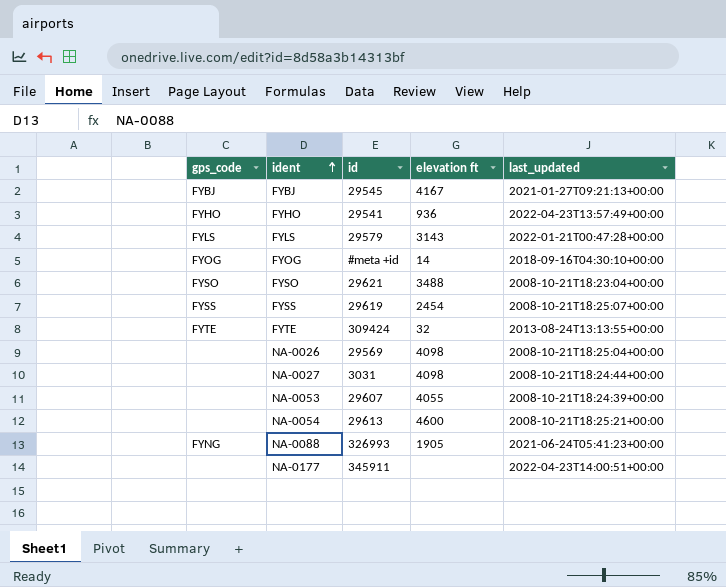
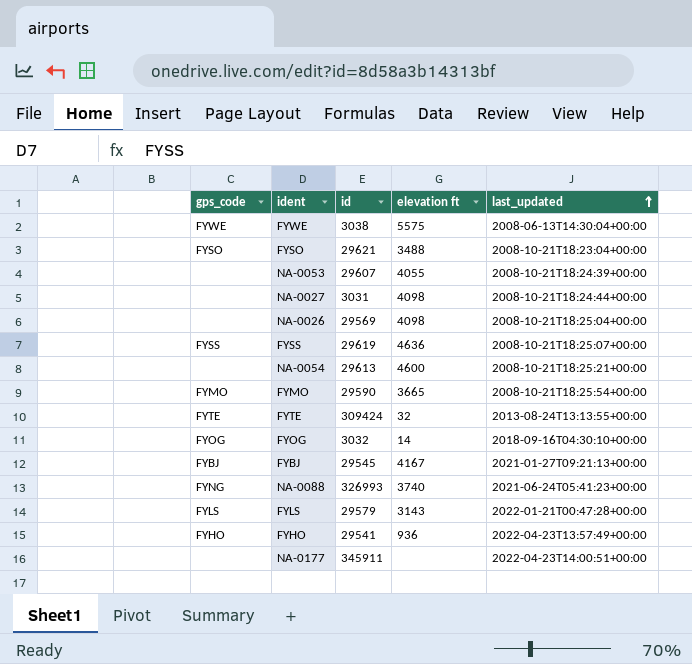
row order: ident ascending -> last_updated ascending
row FYWE: none -> FYWE | 3038 | 5575 | 2008-06-13T14:30:04+00:00
FYSS | elevation ft: 2454 -> 4636
row FYMO: none -> FYMO | 29590 | 3665 | 2008-10-21T18:25:54+00:00
FYOG | id: #meta +id -> 3032
NA-0088 | elevation ft: 1905 -> 3740

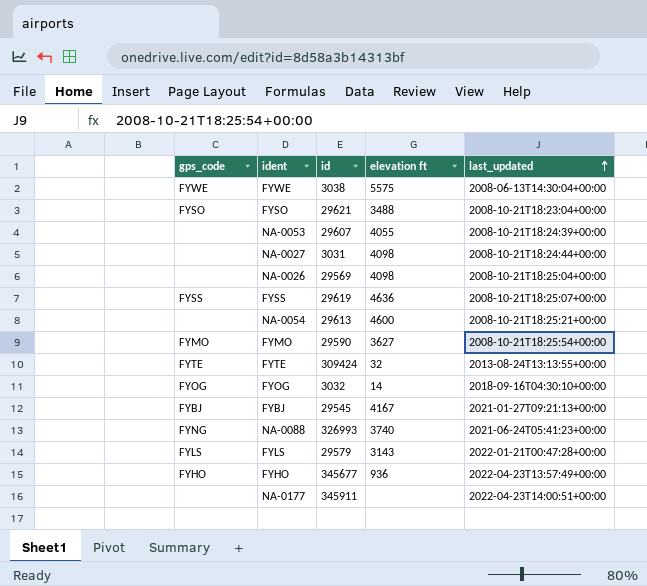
FYMO | elevation ft: 3665 -> 3627
FYHO | id: 29541 -> 345677

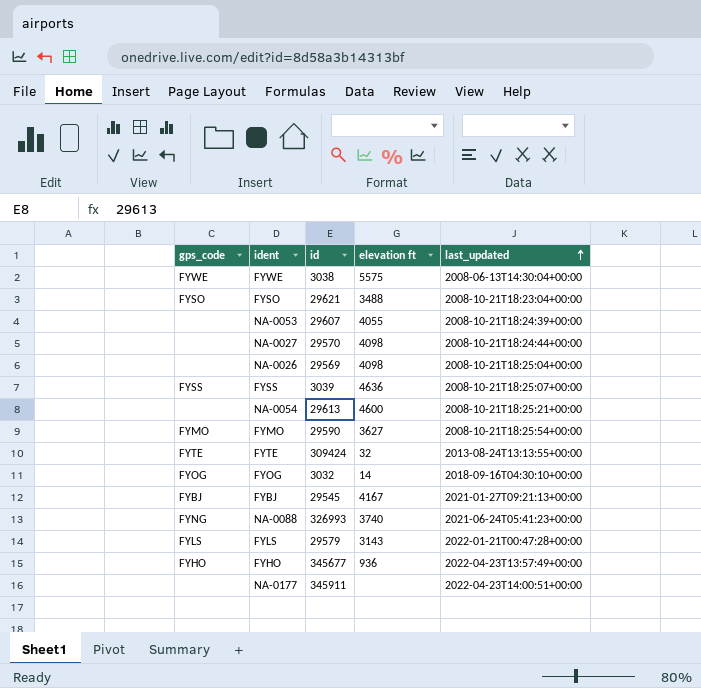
NA-0027 | id: 3031 -> 29570
FYSS | id: 29619 -> 3039

